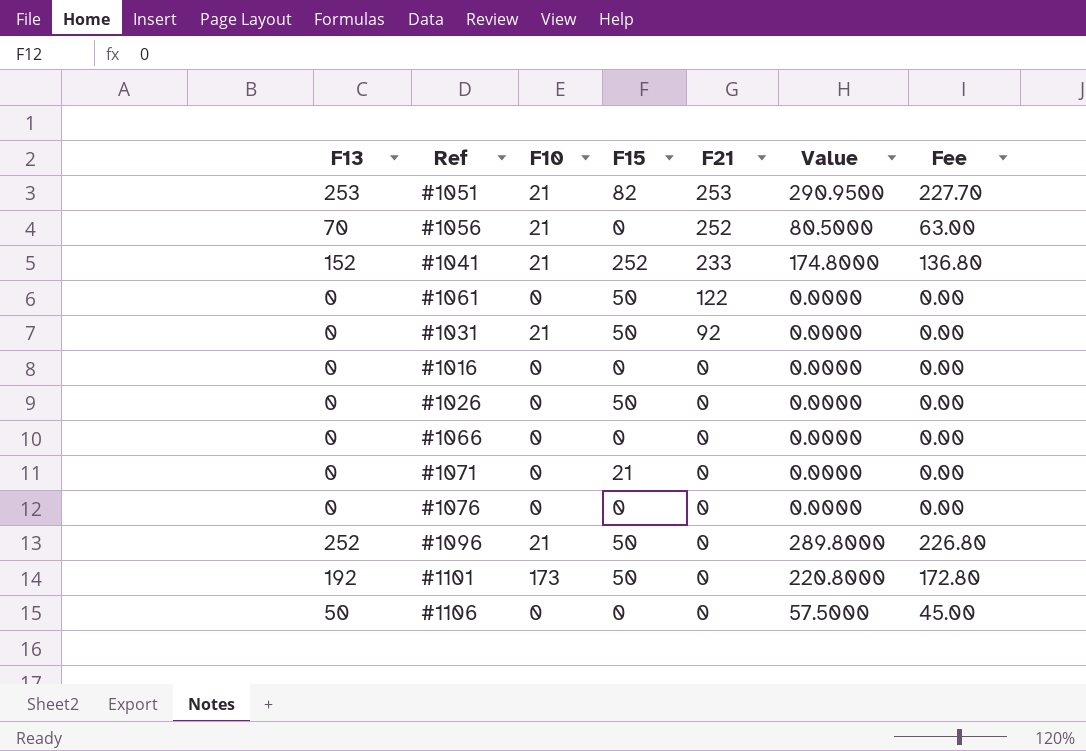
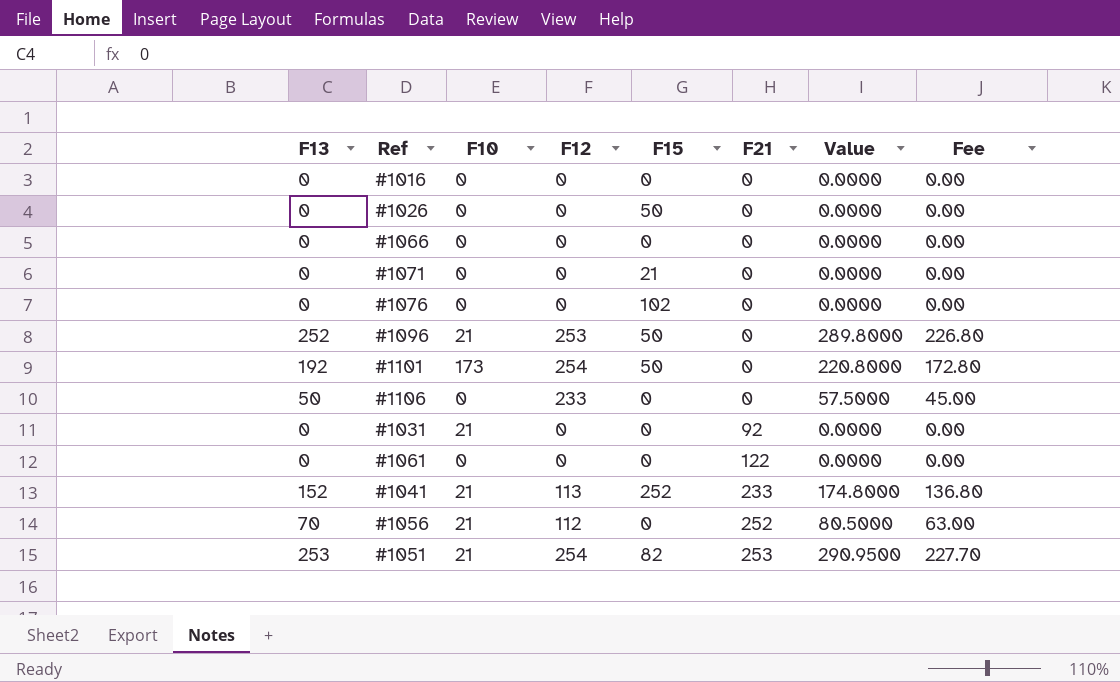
row order: F21 descending -> F21 ascending
column F12 | position: none -> 4
#1076 | F15: 0 -> 102
#1031 | F15: 50 -> 0
#1061 | F15: 50 -> 0

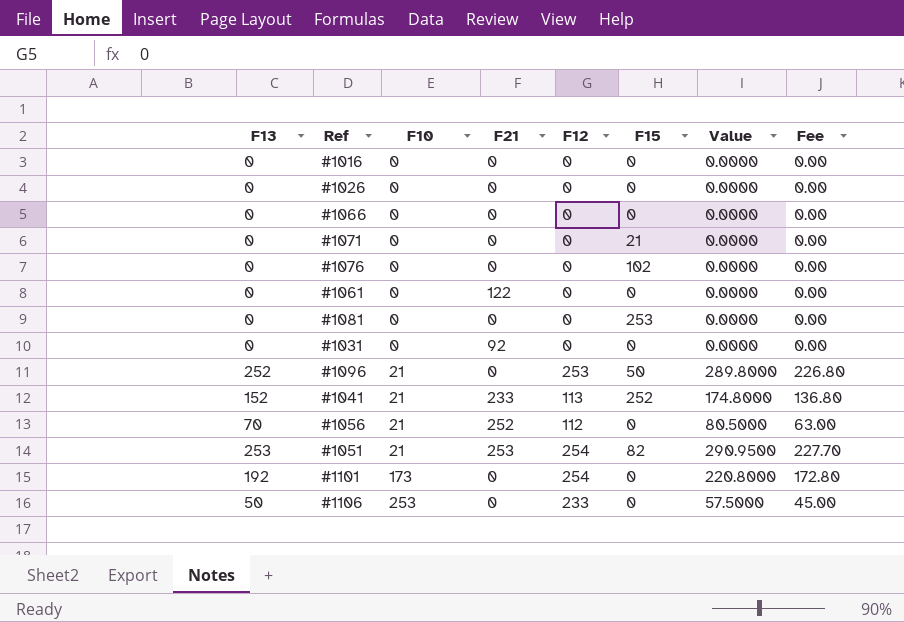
row order: F21 ascending -> F10 ascending
column F21 | position: 6 -> 4
#1026 | F15: 50 -> 0
row #1081: none -> 0 | 0 | 0 | 0 | 253 | 0.0000 | 0.00
#1031 | F10: 21 -> 0
#1101 | F15: 50 -> 0
#1106 | F10: 0 -> 253

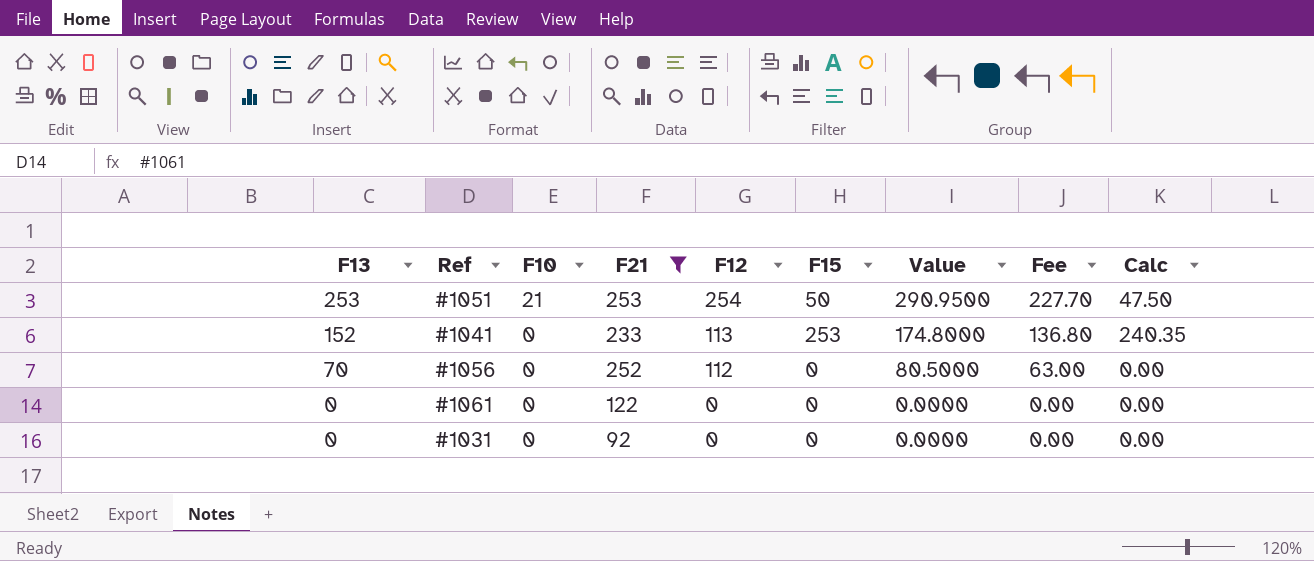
filter: none -> F21 != 0
row order: F10 ascending -> F13 descending
column Calc | formula: none -> [F15] * 0.95
#1051 | F15: 82 -> 50
#1041 | F10: 21 -> 0
#1041 | F15: 252 -> 253
#1056 | F10: 21 -> 0

